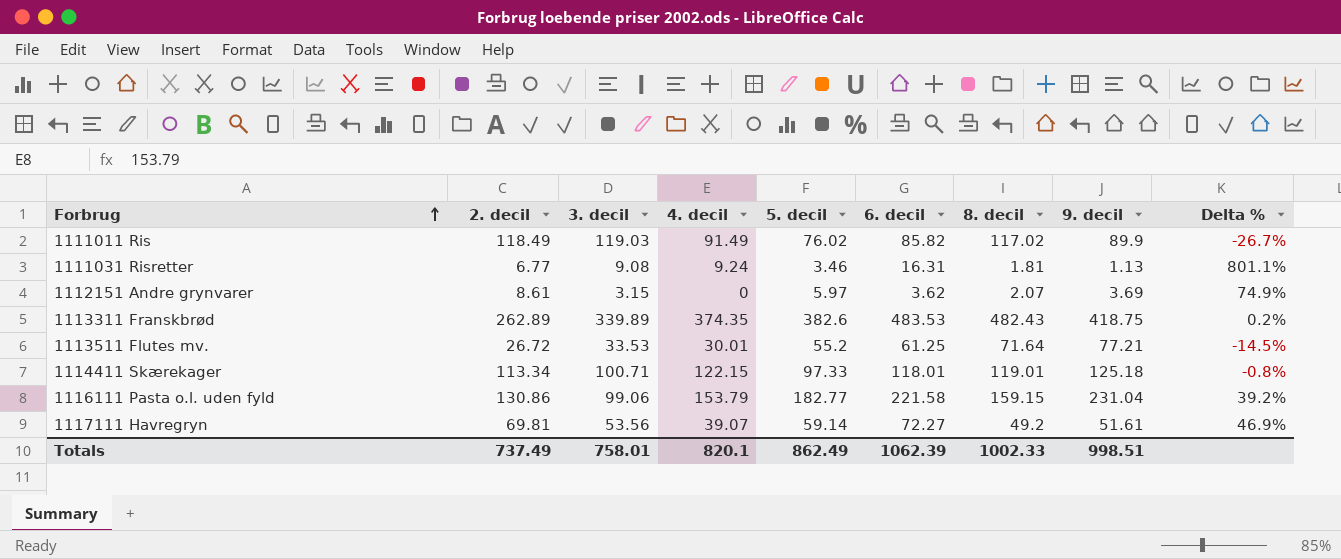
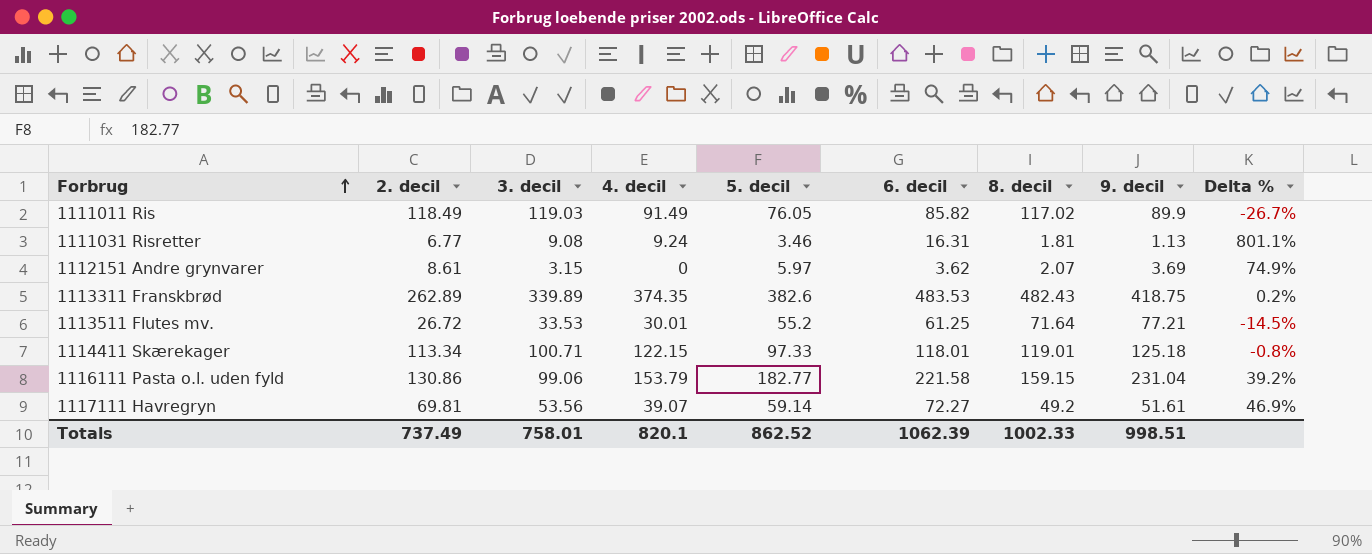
1111011 Ris | 5. decil: 76.02 -> 76.05
Totals | 5. decil: 862.49 -> 862.52

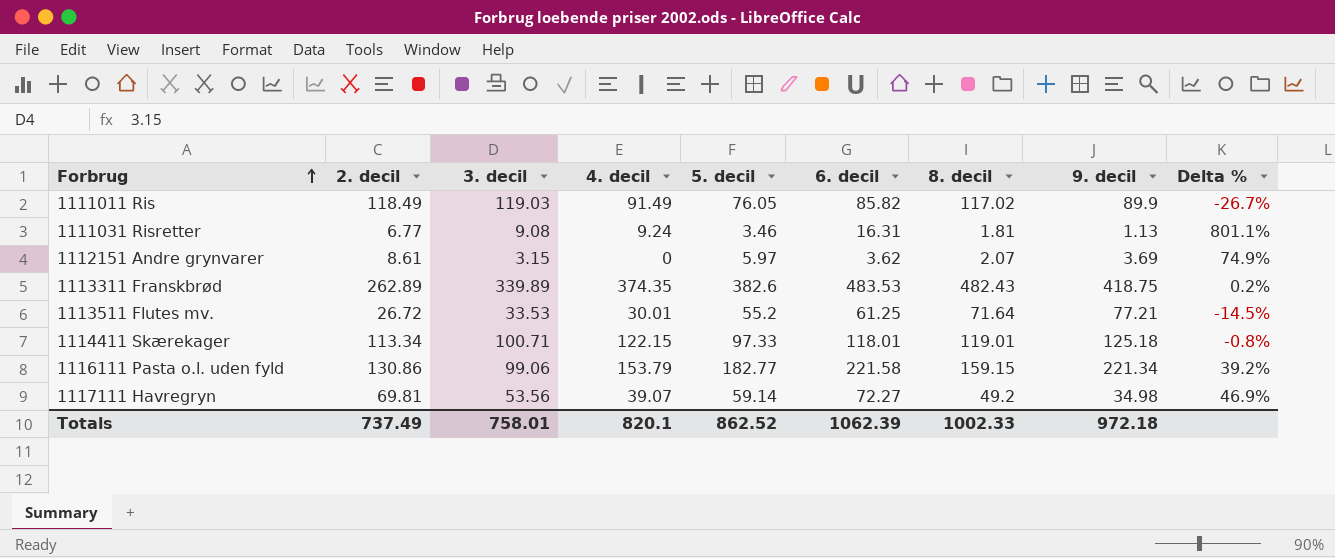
1116111 Pasta o.l. uden fyld | 9. decil: 231.04 -> 221.34
1117111 Havregryn | 9. decil: 51.61 -> 34.98
Totals | 9. decil: 998.51 -> 972.18

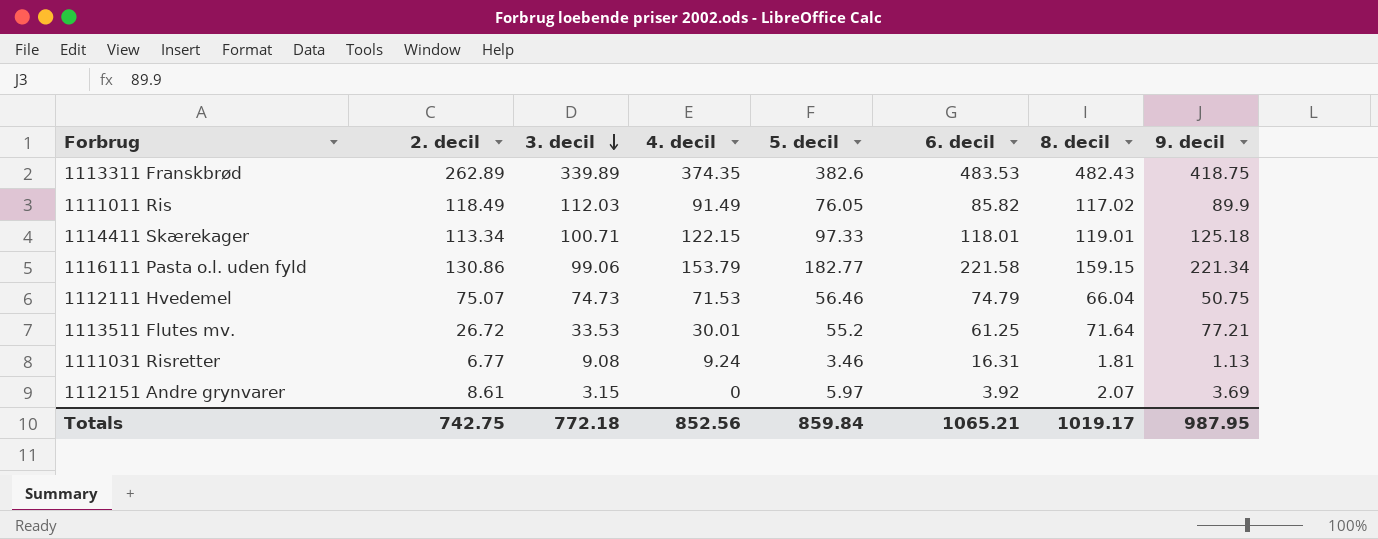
row order: Forbrug ascending -> 3. decil descending
column Delta % | formula: ([6. decil] - [8. decil]) / [8. decil] -> none
row 1117111 Havregryn: 69.81 | 53.56 | 39.07 | 59.14 | 72.27 | 49.2 | 34.98 | 46.9% -> none
1111011 Ris | 3. decil: 119.03 -> 112.03
row 1112111 Hvedemel: none -> 75.07 | 74.73 | 71.53 | 56.46 | 74.79 | 66.04 | 50.75
1112151 Andre grynvarer | 6. decil: 3.62 -> 3.92
Totals | 2. decil: 737.49 -> 742.75
Totals | 3. decil: 758.01 -> 772.18
Totals | 4. decil: 820.1 -> 852.56
Totals | 5. decil: 862.52 -> 859.84
Totals | 6. decil: 1062.39 -> 1065.21
Totals | 8. decil: 1002.33 -> 1019.17
Totals | 9. decil: 972.18 -> 987.95

